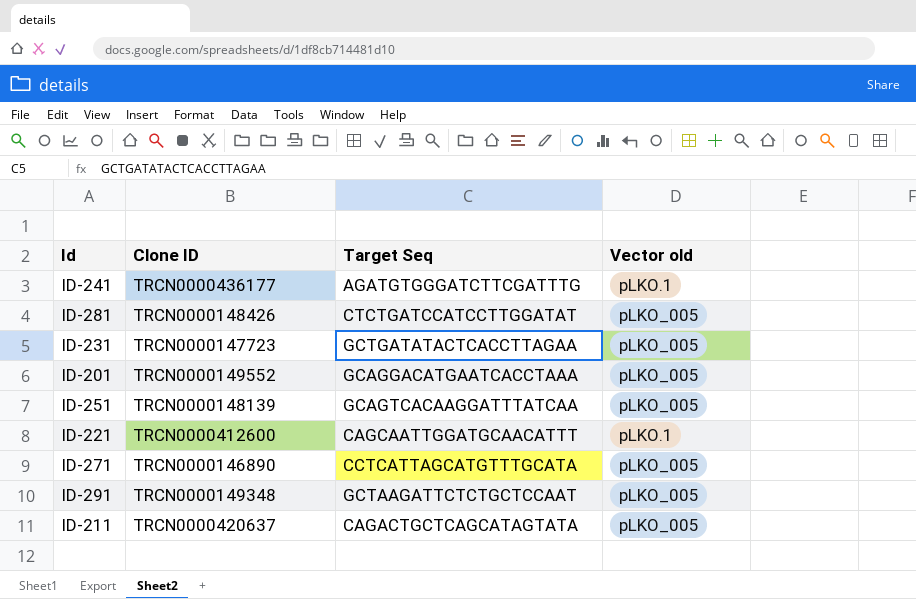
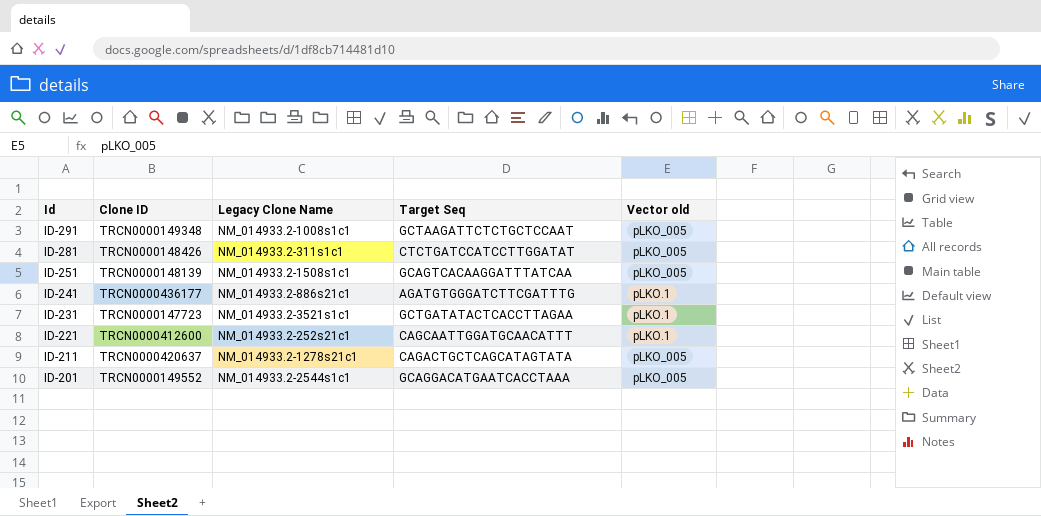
row order: none -> Id descending
column Legacy Clone Name | position: none -> 3
row ID-271: TRCN0000146890 | CCTCATTAGCATGTTTGCATA | pLKO_005 -> none
ID-231 | Vector old: pLKO_005 -> pLKO.1

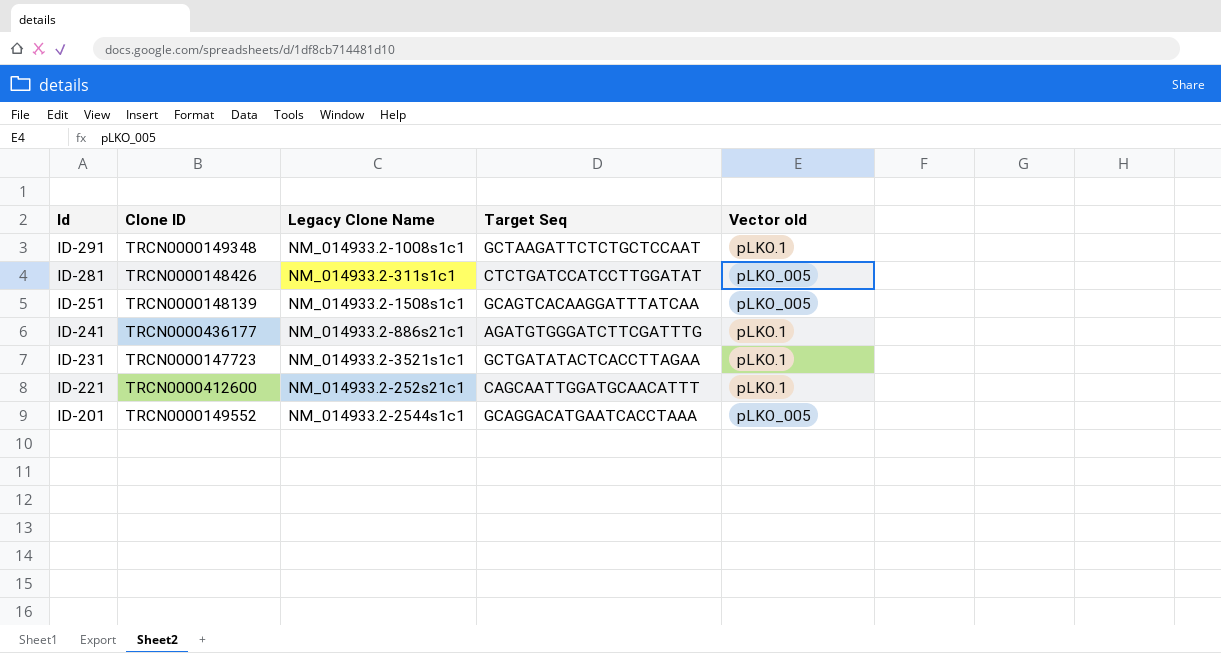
row ID-211: TRCN0000420637 | NM_014933.2-1278s21c1 | CAGACTGCTCAGCATAGTATA | pLKO_005 -> none
ID-291 | Vector old: pLKO_005 -> pLKO.1

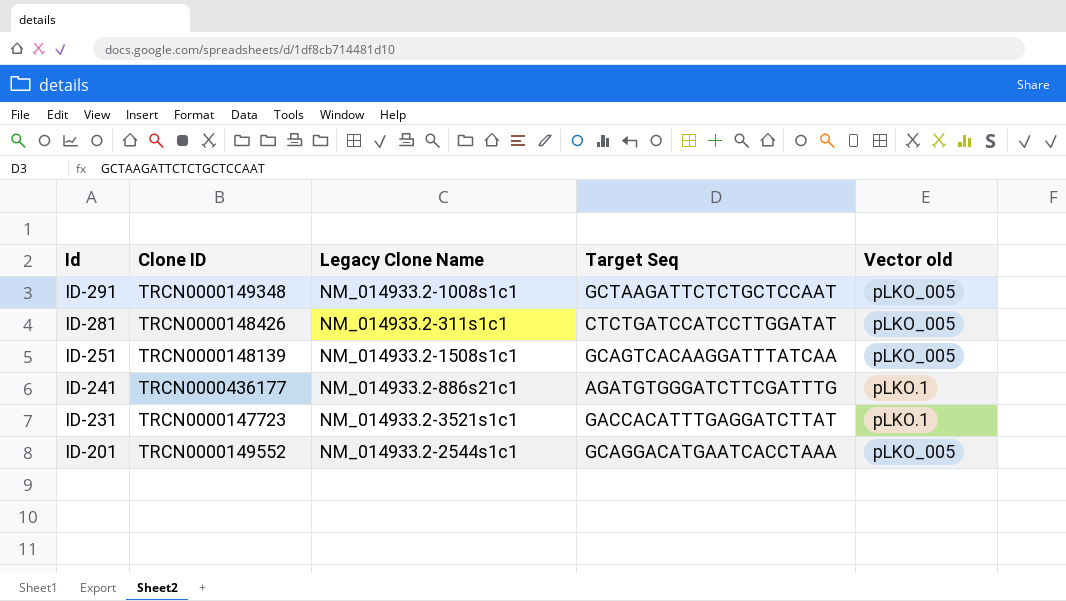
row ID-221: TRCN0000412600 | NM_014933.2-252s21c1 | CAGCAATTGGATGCAACATTT | pLKO.1 -> none
ID-291 | Vector old: pLKO.1 -> pLKO_005
ID-231 | Target Seq: GCTGATATACTCACCTTAGAA -> GACCACATTTGAGGATCTTAT

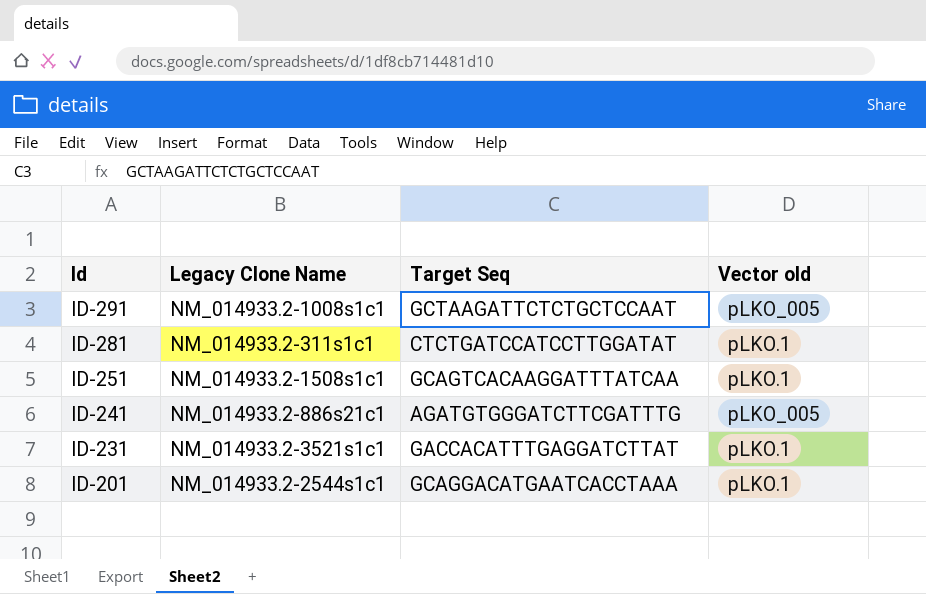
column Clone ID | position: 2 -> none
ID-281 | Vector old: pLKO_005 -> pLKO.1
ID-251 | Vector old: pLKO_005 -> pLKO.1
ID-241 | Vector old: pLKO.1 -> pLKO_005
ID-201 | Vector old: pLKO_005 -> pLKO.1

